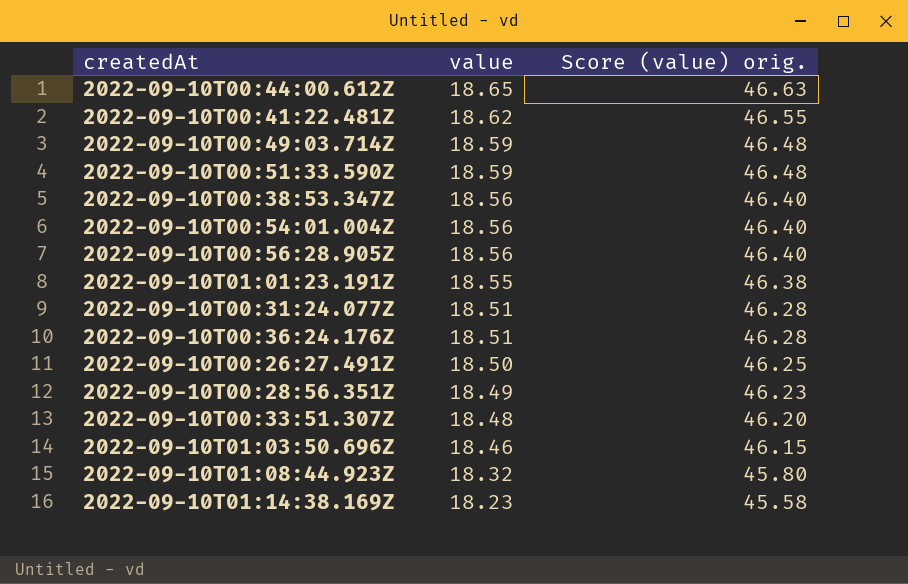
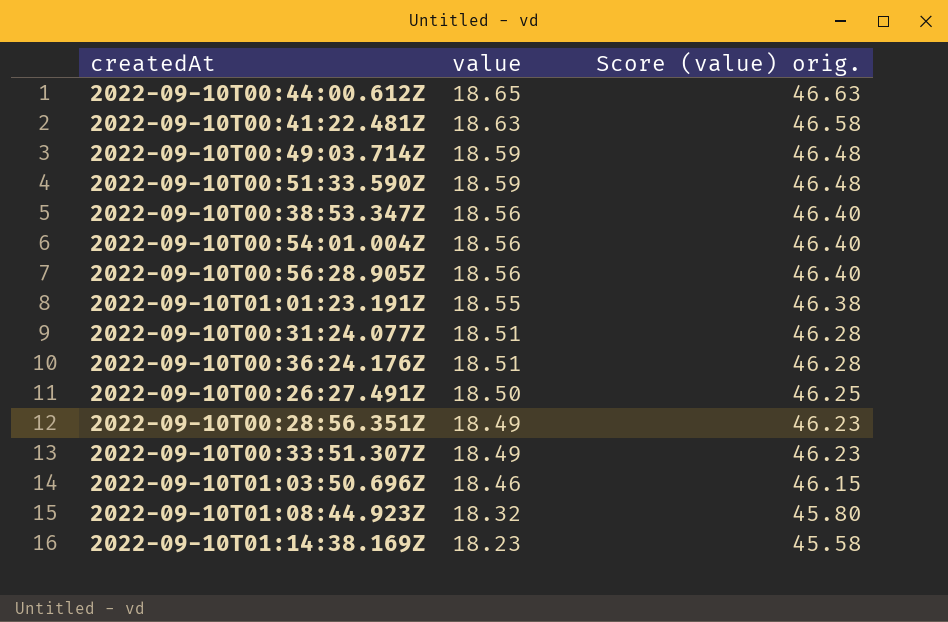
2022-09-10T00:41:22.481Z | value: 18.62 -> 18.63
2022-09-10T00:41:22.481Z | Score (value) orig.: 46.55 -> 46.58
2022-09-10T00:33:51.307Z | value: 18.48 -> 18.49
2022-09-10T00:33:51.307Z | Score (value) orig.: 46.20 -> 46.23

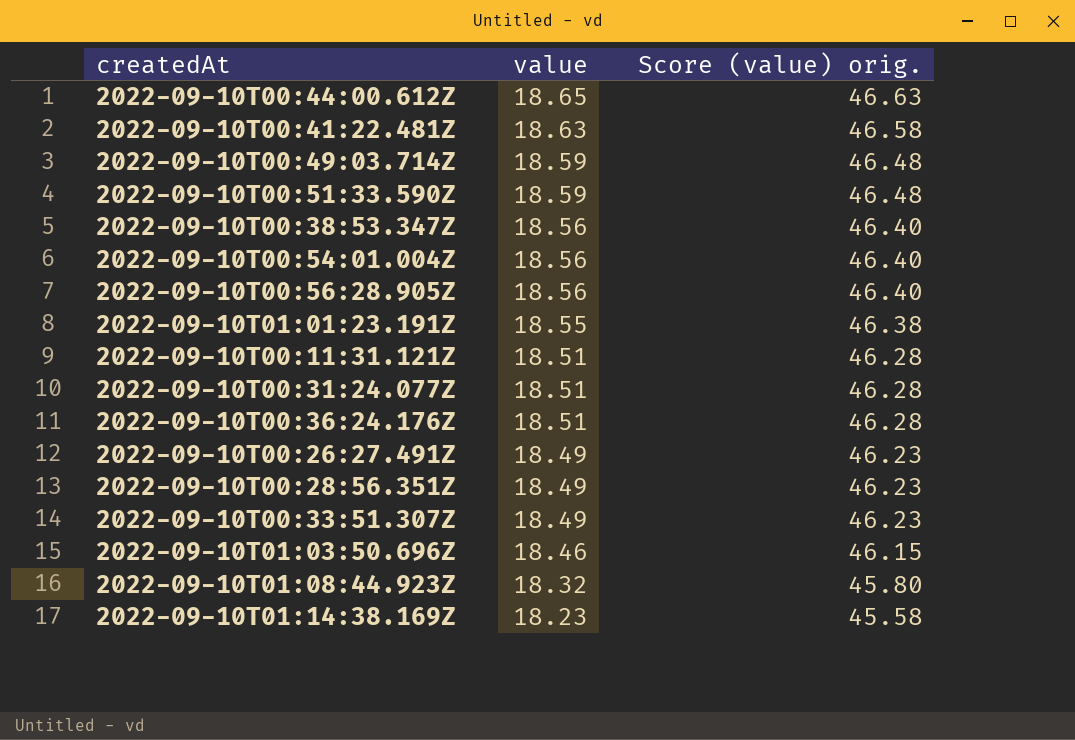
row 2022-09-10T00:11:31.121Z: none -> 18.51 | 46.28
2022-09-10T00:26:27.491Z | value: 18.50 -> 18.49
2022-09-10T00:26:27.491Z | Score (value) orig.: 46.25 -> 46.23

